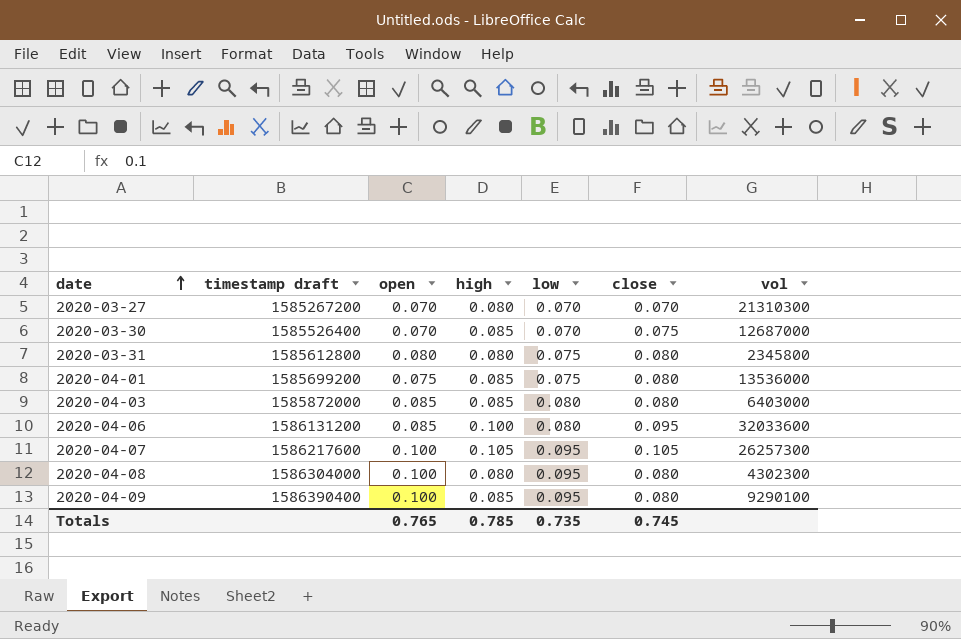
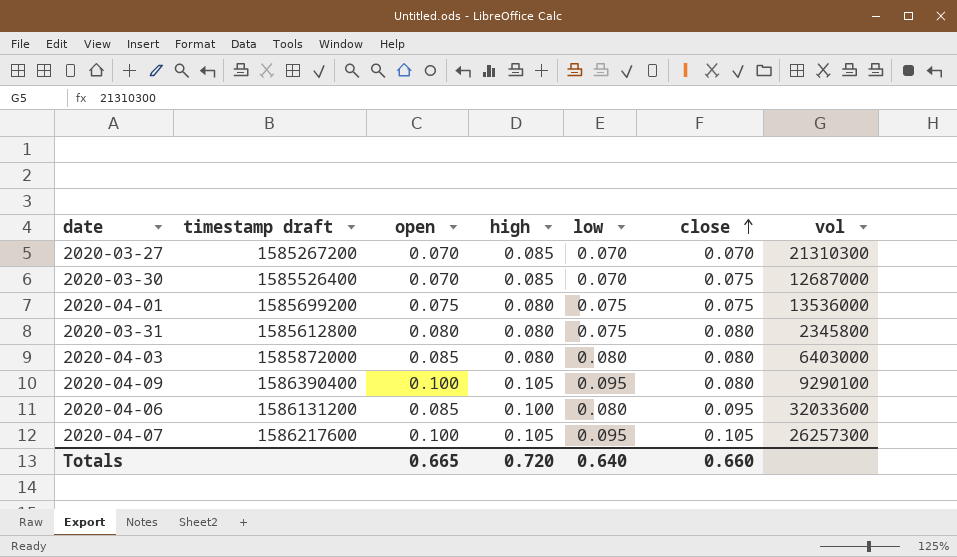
row order: date ascending -> close ascending
row 2020-04-08: 1586304000 | 0.100 | 0.080 | 0.095 | 0.080 | 4302300 -> none
2020-03-27 | high: 0.080 -> 0.085
2020-04-01 | high: 0.085 -> 0.080
2020-04-01 | close: 0.080 -> 0.075
2020-04-03 | high: 0.085 -> 0.080
2020-04-09 | high: 0.085 -> 0.105
Totals | open: 0.765 -> 0.665
Totals | high: 0.785 -> 0.720
Totals | low: 0.735 -> 0.640
Totals | close: 0.745 -> 0.660

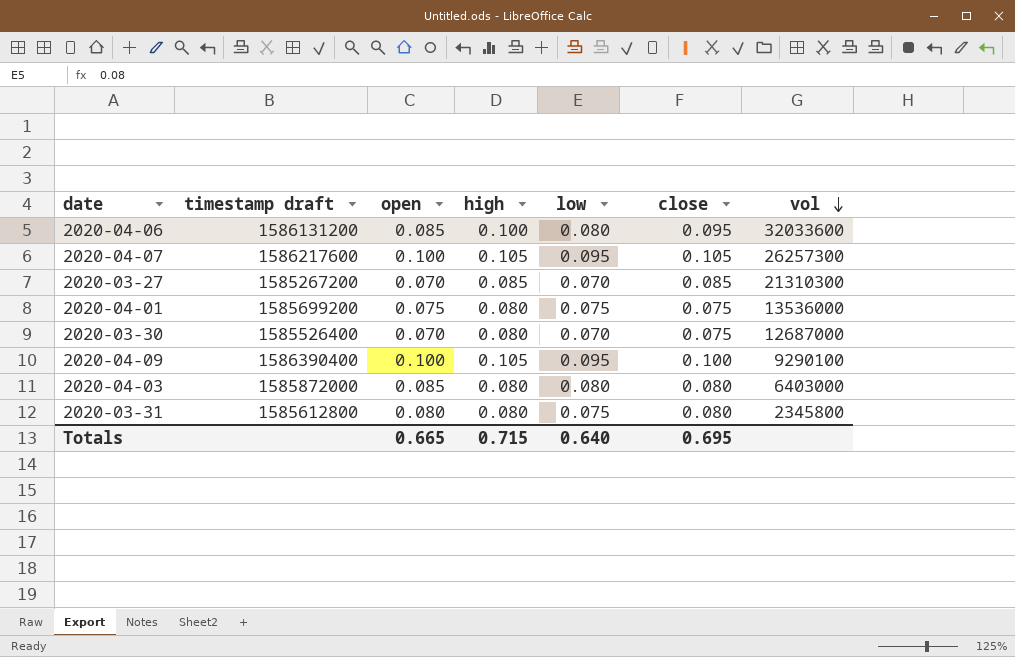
row order: close ascending -> vol descending
2020-03-27 | close: 0.070 -> 0.085
2020-03-30 | high: 0.085 -> 0.080
2020-04-09 | close: 0.080 -> 0.100
Totals | high: 0.720 -> 0.715
Totals | close: 0.660 -> 0.695

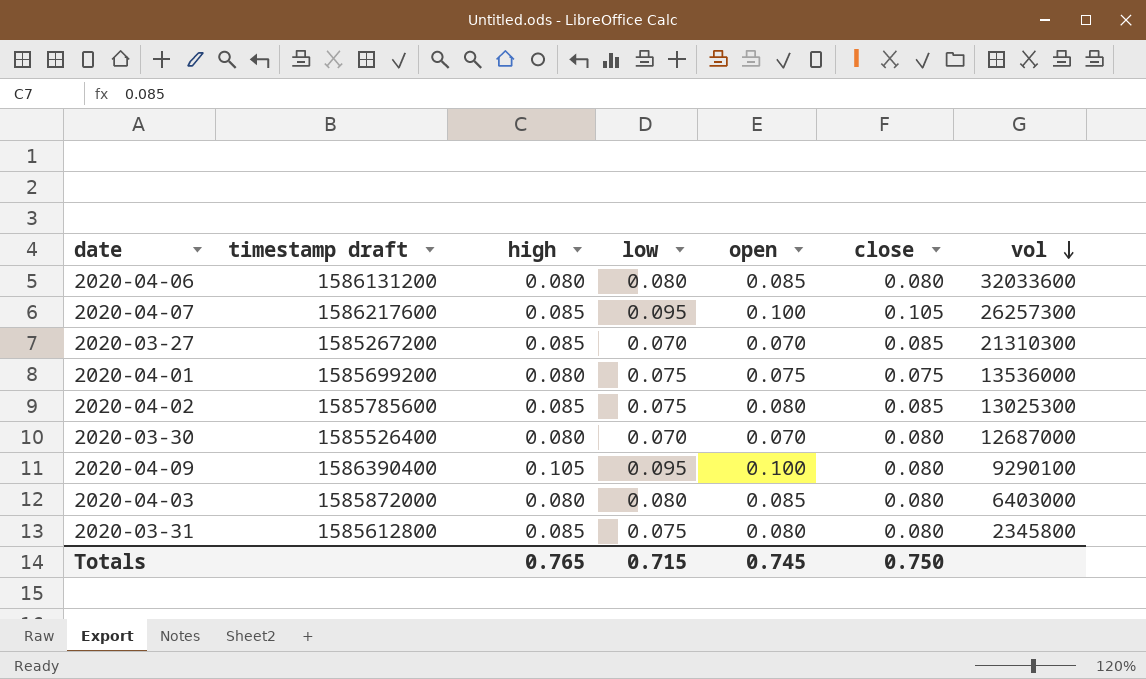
column open | position: 3 -> 5
2020-04-06 | high: 0.100 -> 0.080
2020-04-06 | close: 0.095 -> 0.080
2020-04-07 | high: 0.105 -> 0.085
row 2020-04-02: none -> 1585785600 | 0.085 | 0.075 | 0.080 | 0.085 | 13025300
2020-03-30 | close: 0.075 -> 0.080
2020-04-09 | close: 0.100 -> 0.080
2020-03-31 | high: 0.080 -> 0.085
Totals | high: 0.715 -> 0.765
Totals | low: 0.640 -> 0.715
Totals | open: 0.665 -> 0.745
Totals | close: 0.695 -> 0.750

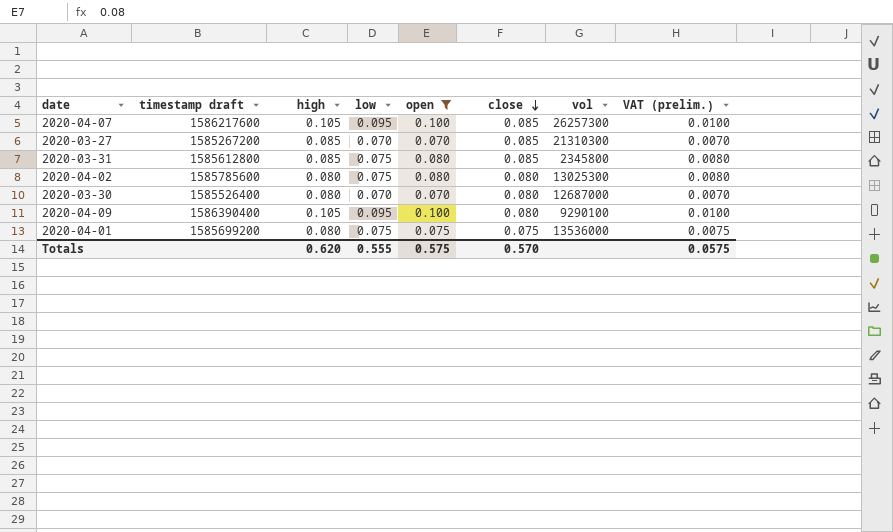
filter: none -> open != 0.085
row order: vol descending -> close descending
column VAT (prelim.) | formula: none -> [open] * 0.1
2020-04-07 | high: 0.085 -> 0.105
2020-04-07 | close: 0.105 -> 0.085
2020-03-31 | close: 0.080 -> 0.085
2020-04-02 | high: 0.085 -> 0.080
2020-04-02 | close: 0.085 -> 0.080
Totals | high: 0.765 -> 0.620
Totals | low: 0.715 -> 0.555
Totals | open: 0.745 -> 0.575
Totals | close: 0.750 -> 0.570

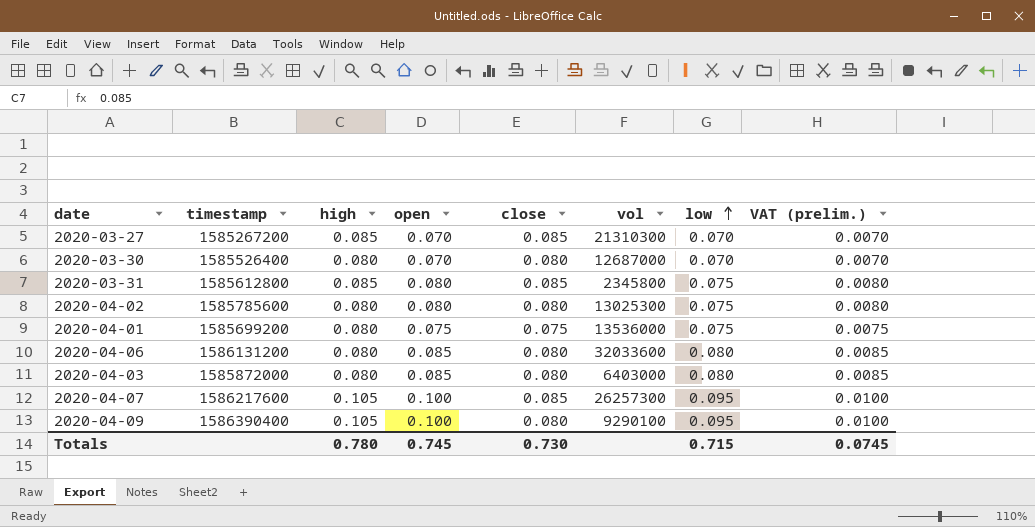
filter: open != 0.085 -> none
row order: close descending -> low ascending
column name: timestamp draft -> timestamp
column low | position: 4 -> 7
Totals | high: 0.620 -> 0.780
Totals | open: 0.575 -> 0.745
Totals | close: 0.570 -> 0.730
Totals | low: 0.555 -> 0.715
Totals | VAT (prelim.): 0.0575 -> 0.0745

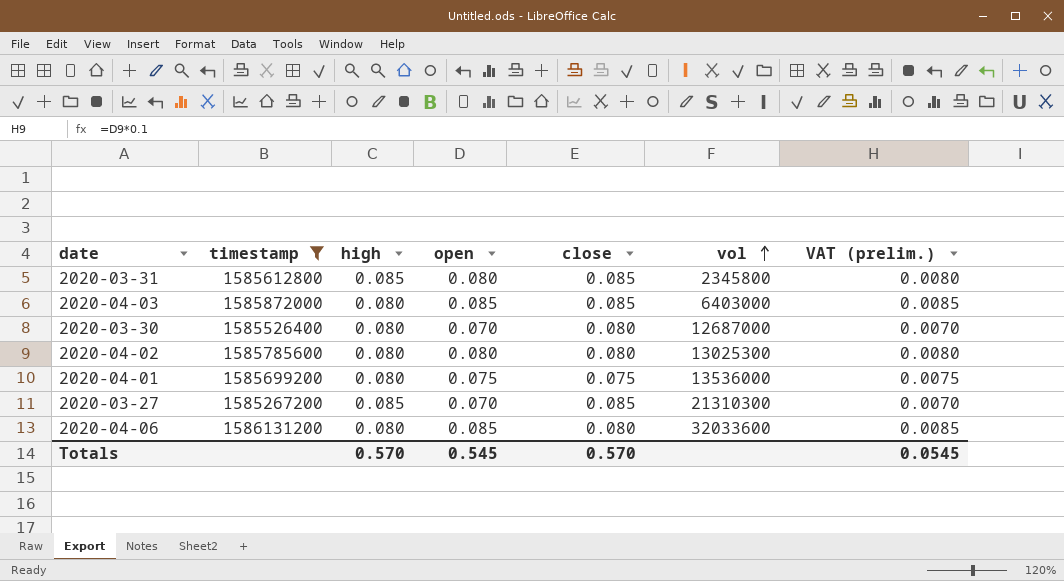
filter: none -> timestamp <= 1586131200
row order: low ascending -> vol ascending
column low | position: 7 -> none
2020-04-03 | close: 0.080 -> 0.085
Totals | high: 0.780 -> 0.570
Totals | open: 0.745 -> 0.545
Totals | close: 0.730 -> 0.570
Totals | VAT (prelim.): 0.0745 -> 0.0545

